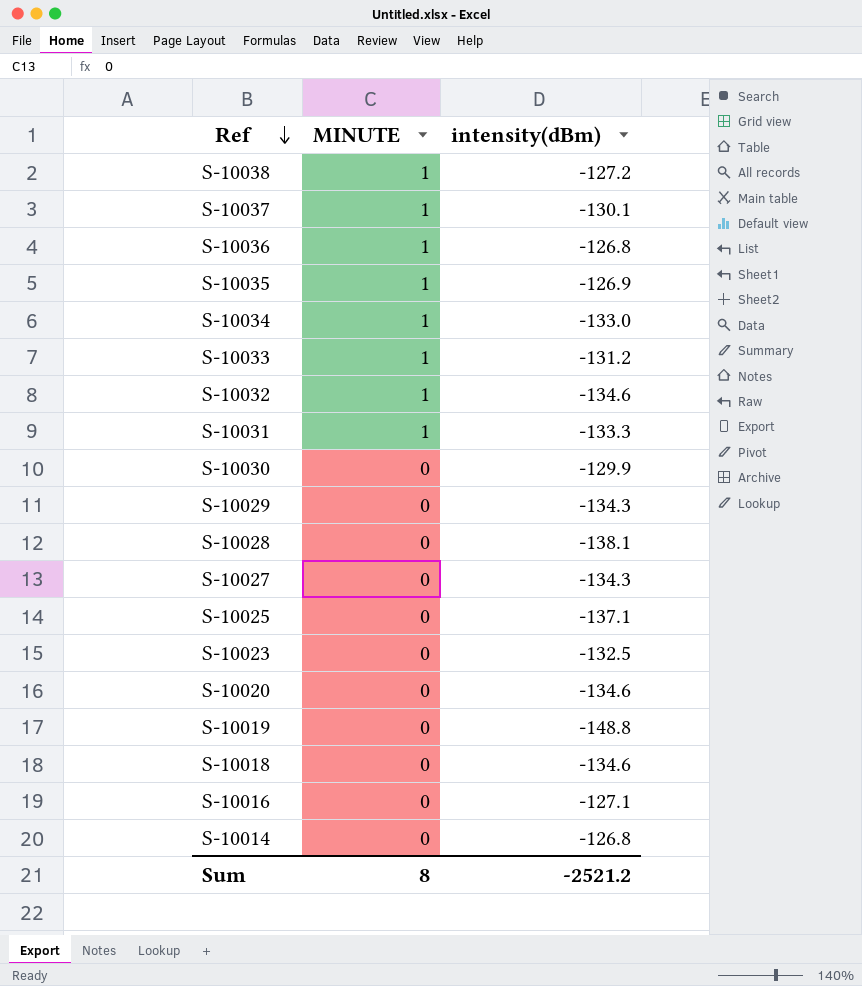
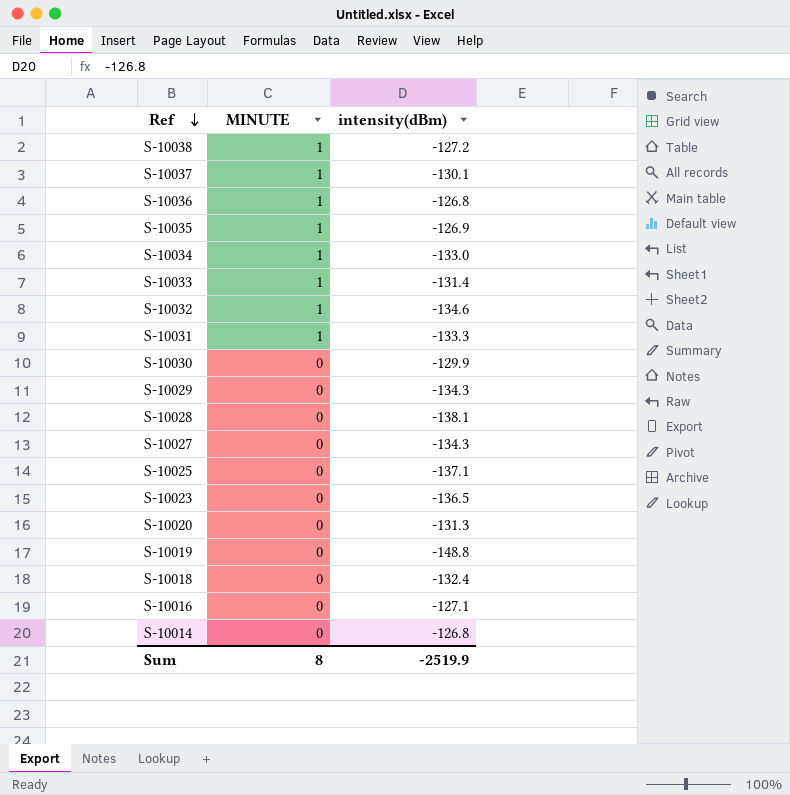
S-10033 | intensity(dBm): -131.2 -> -131.4
S-10023 | intensity(dBm): -132.5 -> -136.5
S-10020 | intensity(dBm): -134.6 -> -131.3
S-10018 | intensity(dBm): -134.6 -> -132.4
Sum | intensity(dBm): -2521.2 -> -2519.9

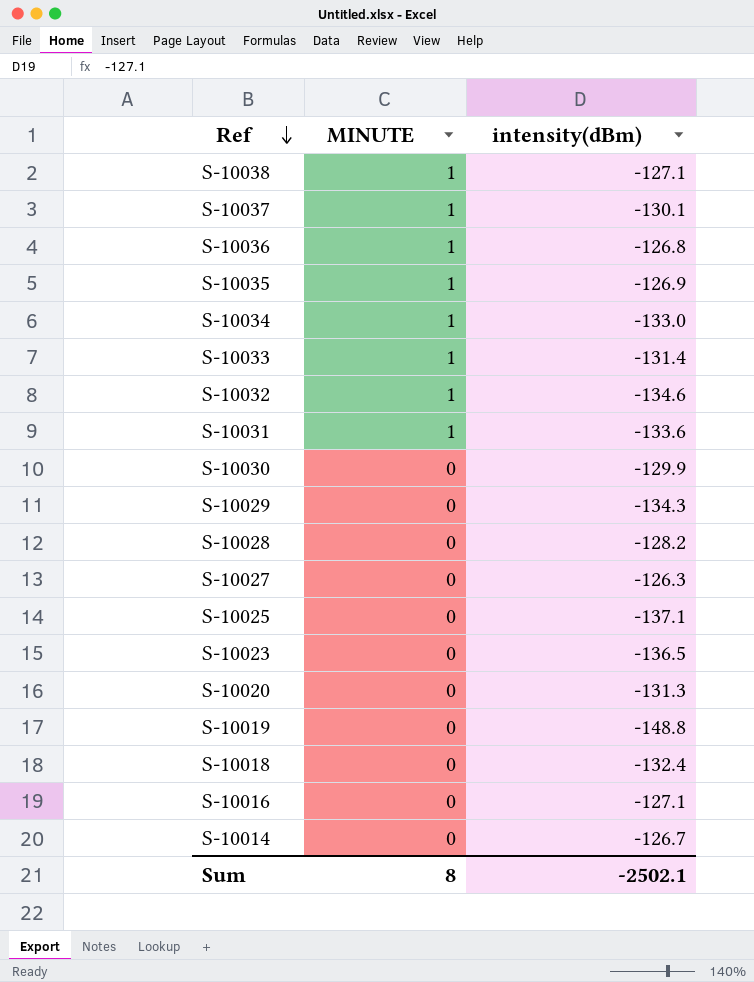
S-10038 | intensity(dBm): -127.2 -> -127.1
S-10031 | intensity(dBm): -133.3 -> -133.6
S-10028 | intensity(dBm): -138.1 -> -128.2
S-10027 | intensity(dBm): -134.3 -> -126.3
S-10014 | intensity(dBm): -126.8 -> -126.7
Sum | intensity(dBm): -2519.9 -> -2502.1

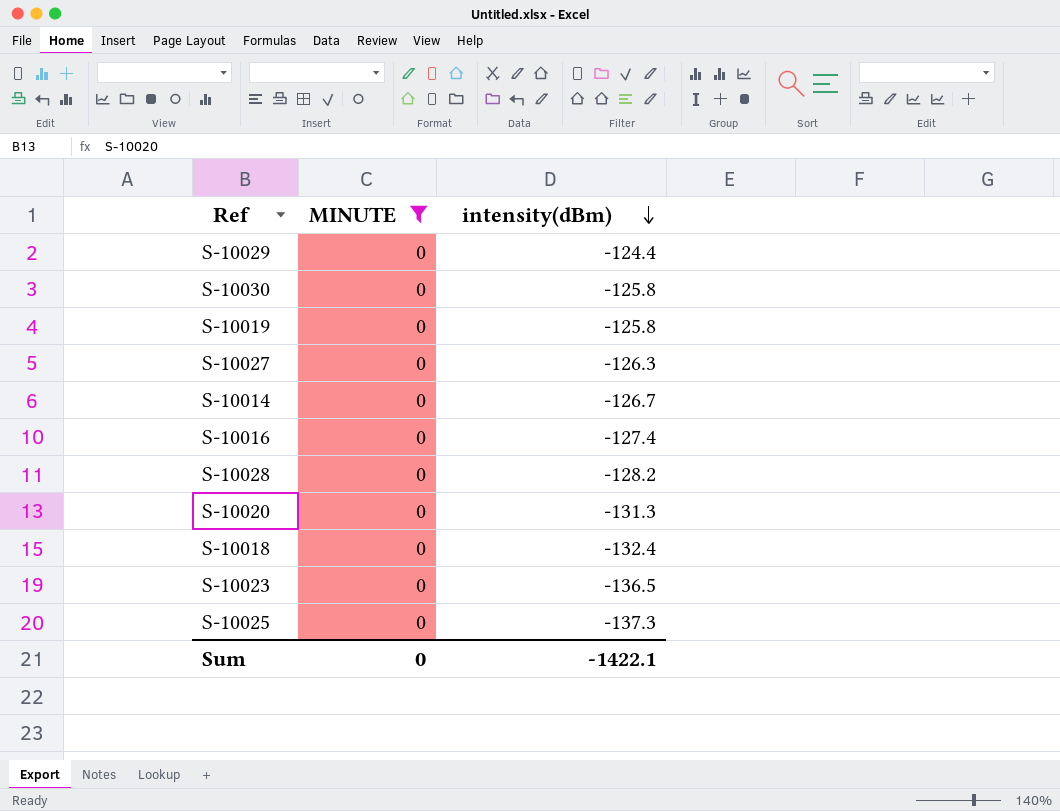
filter: none -> MINUTE = 0
row order: Ref descending -> intensity(dBm) descending
S-10029 | intensity(dBm): -134.3 -> -124.4
S-10030 | intensity(dBm): -129.9 -> -125.8
S-10019 | intensity(dBm): -148.8 -> -125.8
S-10016 | intensity(dBm): -127.1 -> -127.4
S-10025 | intensity(dBm): -137.1 -> -137.3
Sum | MINUTE: 8 -> 0
Sum | intensity(dBm): -2502.1 -> -1422.1

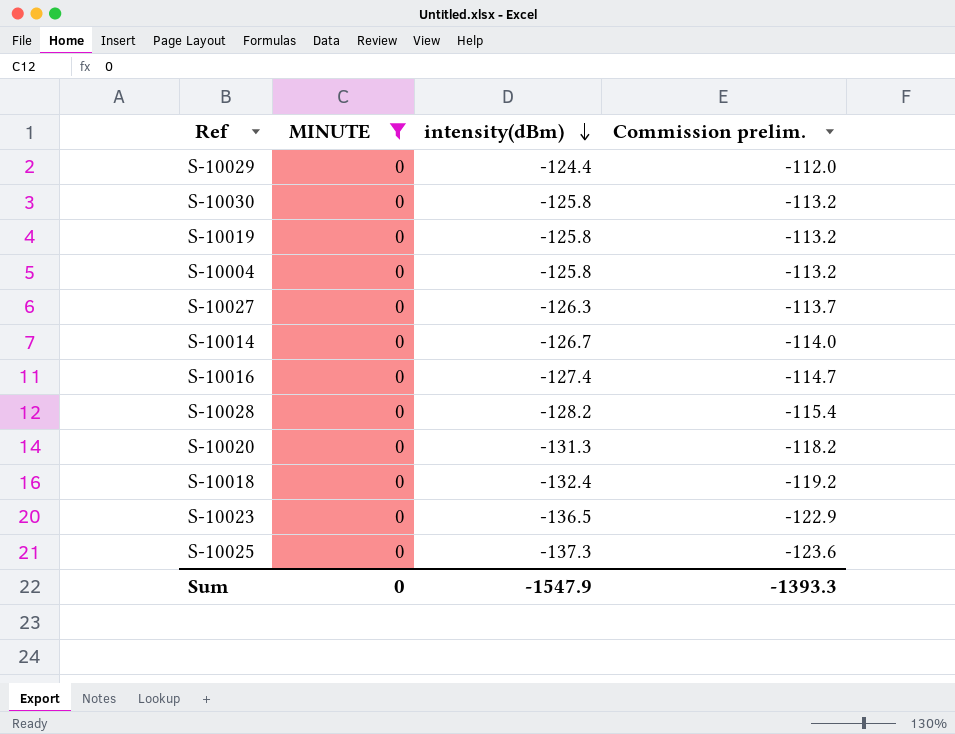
column Commission prelim. | formula: none -> [intensity(dBm)] * 0.9
row S-10004: none -> 0 | -125.8 | -113.2
Sum | intensity(dBm): -1422.1 -> -1547.9

